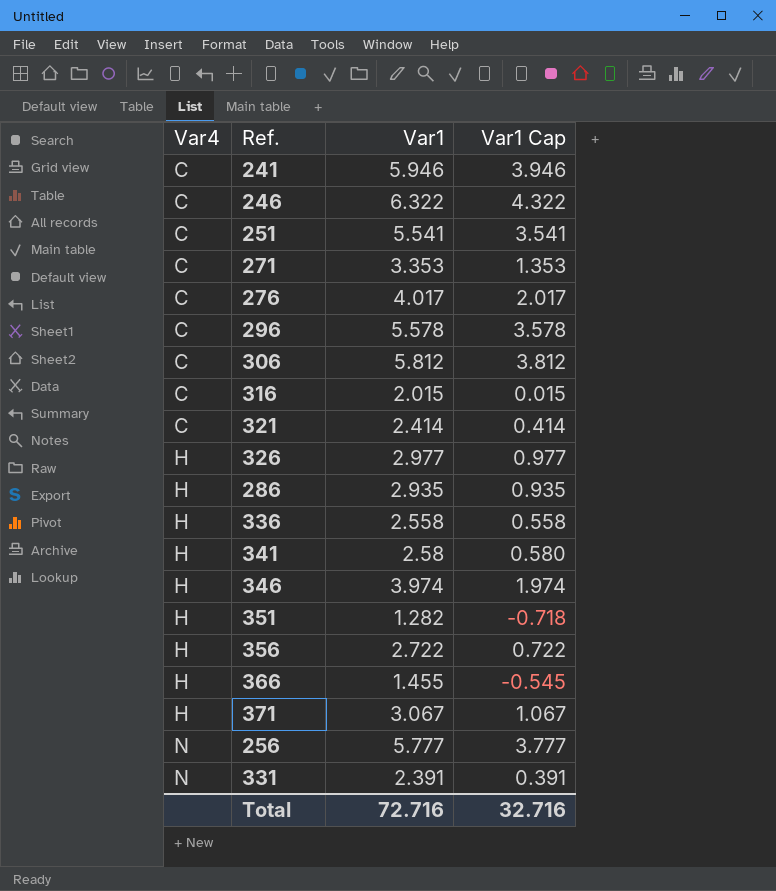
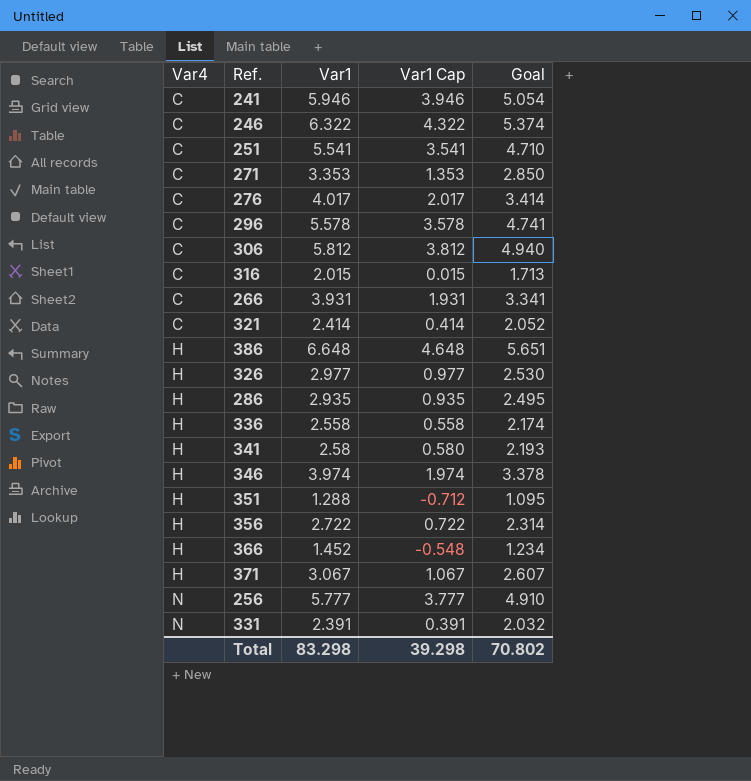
column Goal | formula: none -> [Var1] * 0.85
row 266: none -> C | 3.931 | 1.931 | 3.341
row 386: none -> H | 6.648 | 4.648 | 5.651
351 | Var1: 1.282 -> 1.288
351 | Var1 Cap: -0.718 -> -0.712
366 | Var1: 1.455 -> 1.452
366 | Var1 Cap: -0.545 -> -0.548
Total | Var1: 72.716 -> 83.298
Total | Var1 Cap: 32.716 -> 39.298

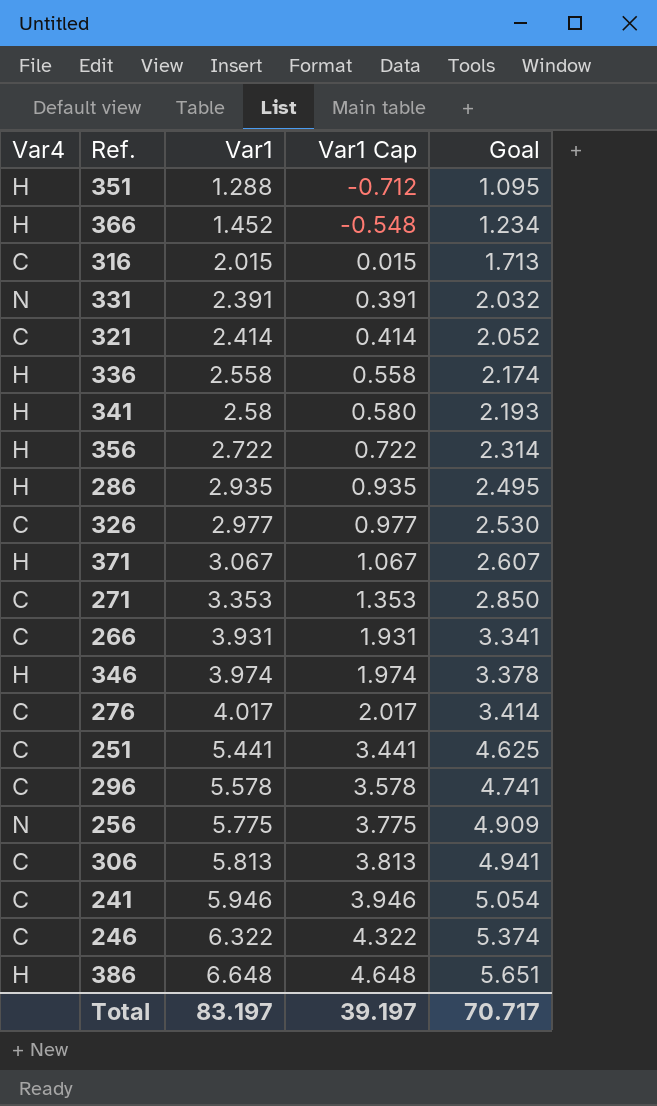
row order: Var4 ascending -> Var1 ascending
326 | Var4: H -> C
251 | Var1: 5.541 -> 5.441
251 | Var1 Cap: 3.541 -> 3.441
251 | Goal: 4.710 -> 4.625
256 | Var1: 5.777 -> 5.775
256 | Var1 Cap: 3.777 -> 3.775
256 | Goal: 4.910 -> 4.909
306 | Var1: 5.812 -> 5.813
306 | Var1 Cap: 3.812 -> 3.813
306 | Goal: 4.940 -> 4.941
Total | Var1: 83.298 -> 83.197
Total | Var1 Cap: 39.298 -> 39.197
Total | Goal: 70.802 -> 70.717

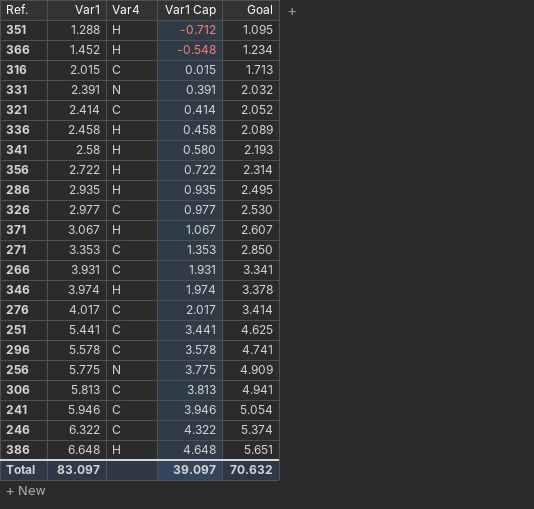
column Var4 | position: 1 -> 3
336 | Var1: 2.558 -> 2.458
336 | Var1 Cap: 0.558 -> 0.458
336 | Goal: 2.174 -> 2.089
Total | Var1: 83.197 -> 83.097
Total | Var1 Cap: 39.197 -> 39.097
Total | Goal: 70.717 -> 70.632

